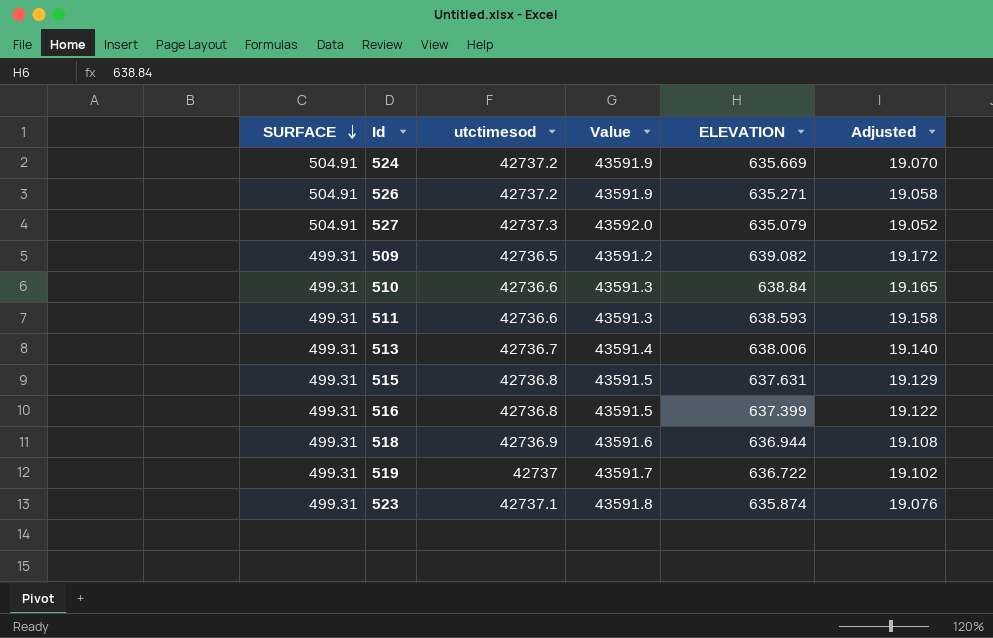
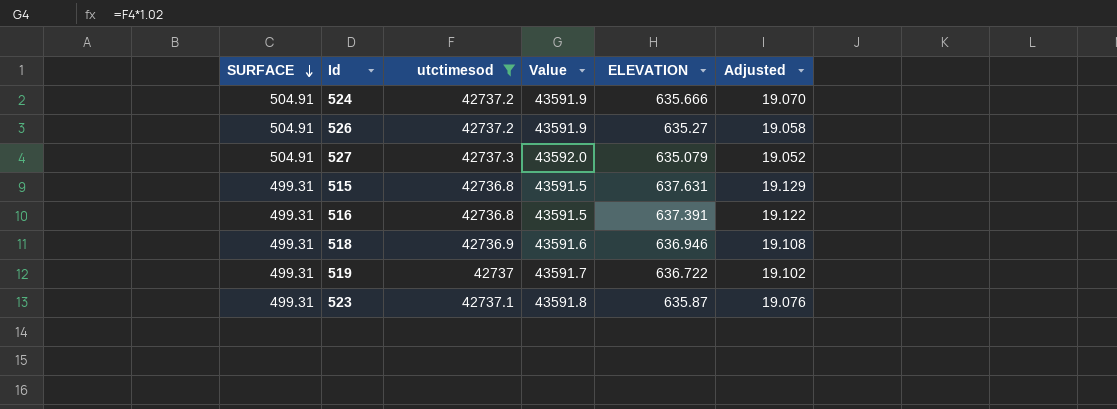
filter: none -> utctimesod >= 42736.8
524 | ELEVATION: 635.669 -> 635.666
526 | ELEVATION: 635.271 -> 635.27
516 | ELEVATION: 637.399 -> 637.391
518 | ELEVATION: 636.944 -> 636.946
523 | ELEVATION: 635.874 -> 635.87

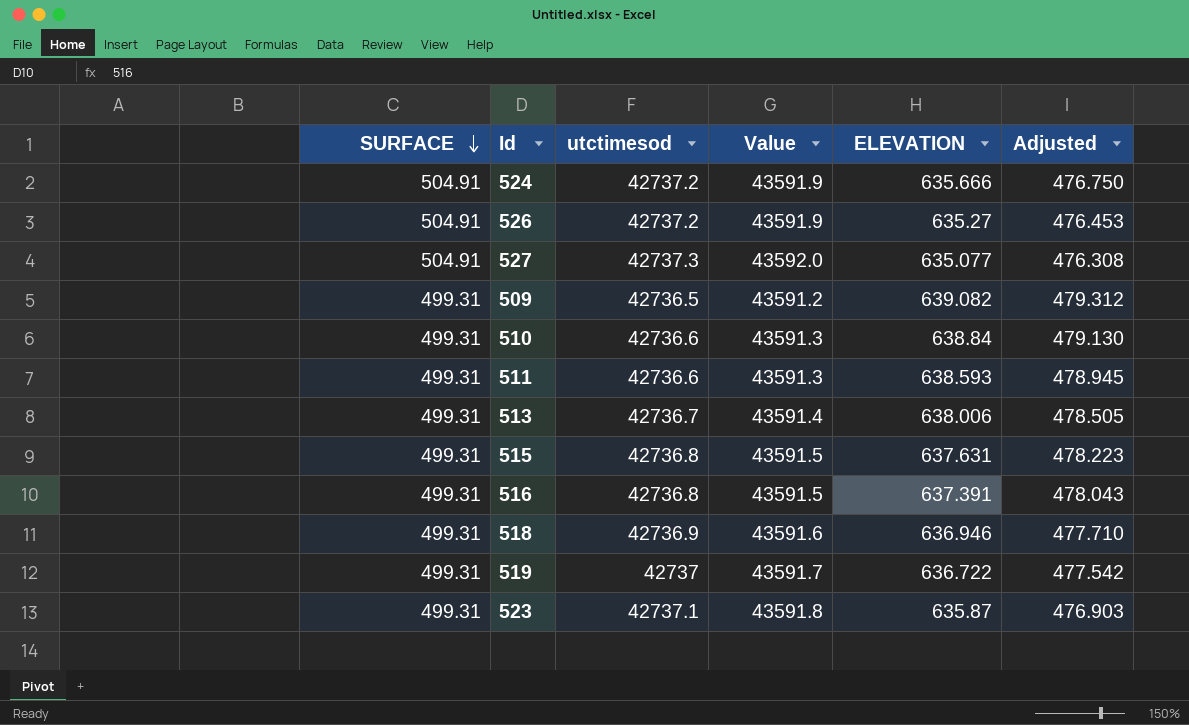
filter: utctimesod >= 42736.8 -> none
column Adjusted | formula: [ELEVATION] * 0.03 -> [ELEVATION] * 0.75
527 | ELEVATION: 635.079 -> 635.077

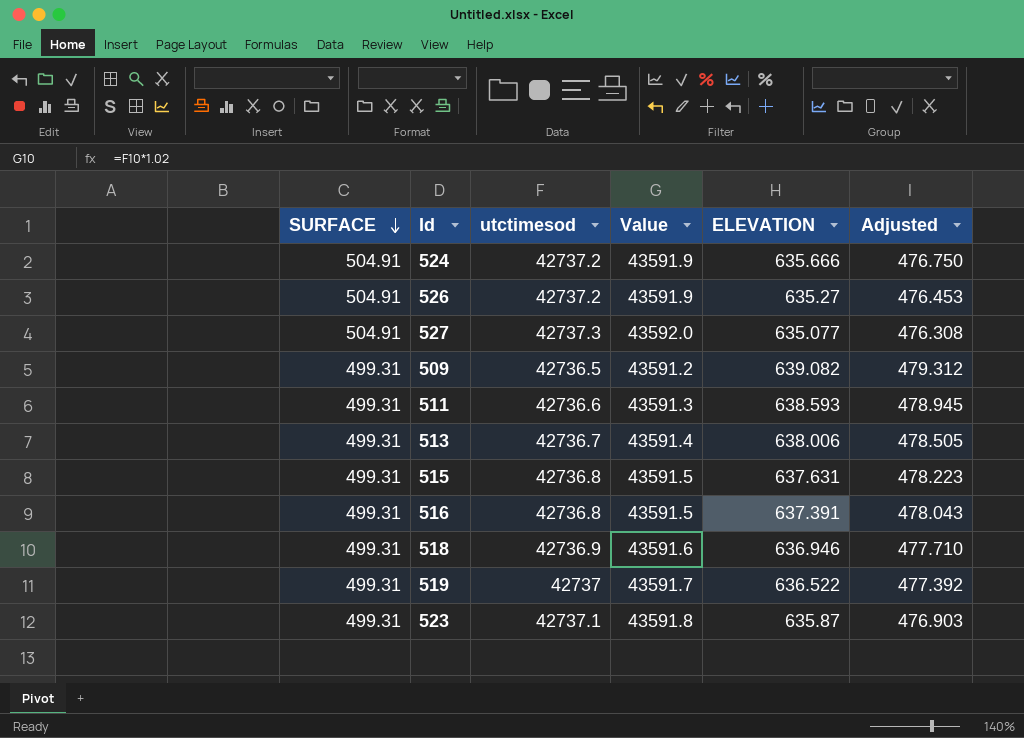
row 510: 499.31 | 42736.6 | 43591.3 | 638.84 | 479.130 -> none
519 | ELEVATION: 636.722 -> 636.522
519 | Adjusted: 477.542 -> 477.392

